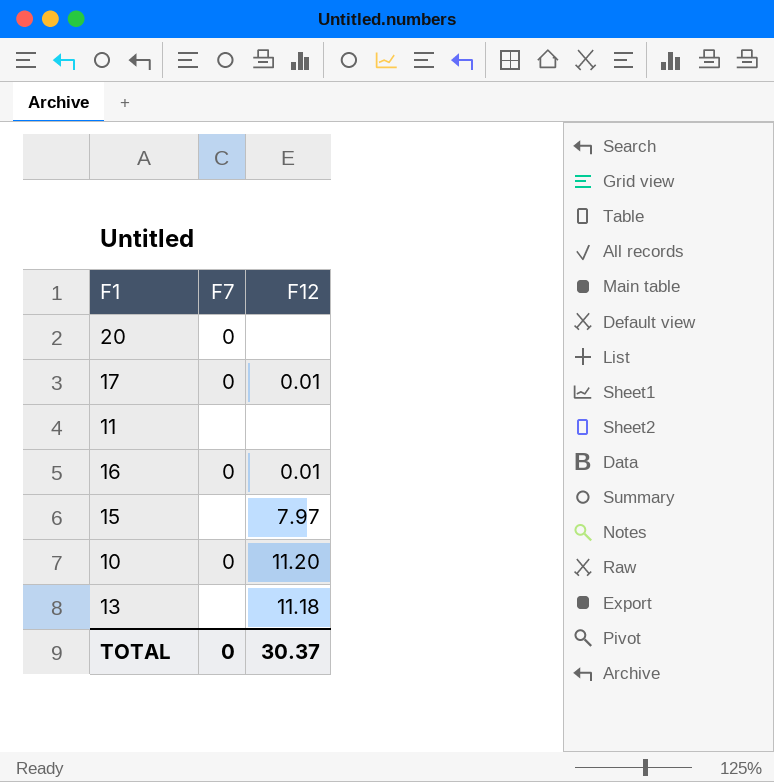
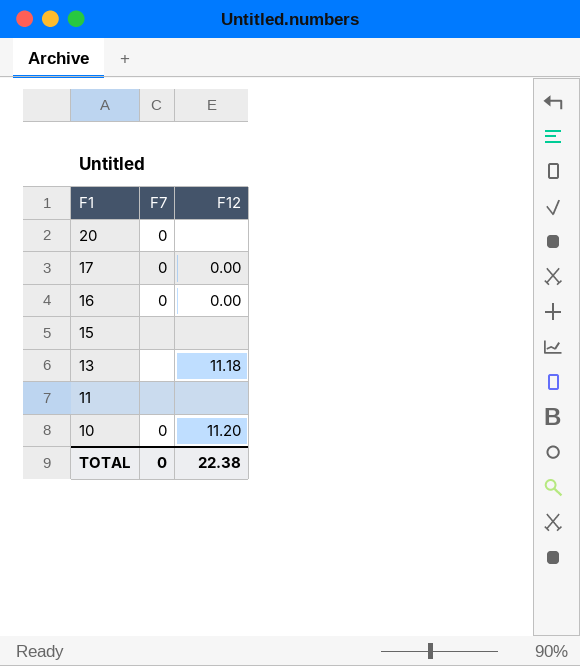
row order: none -> F1 descending
17 | F12: 0.01 -> 0.00
16 | F12: 0.01 -> 0.00
15 | F12: 7.97 -> none
TOTAL | F12: 30.37 -> 22.38

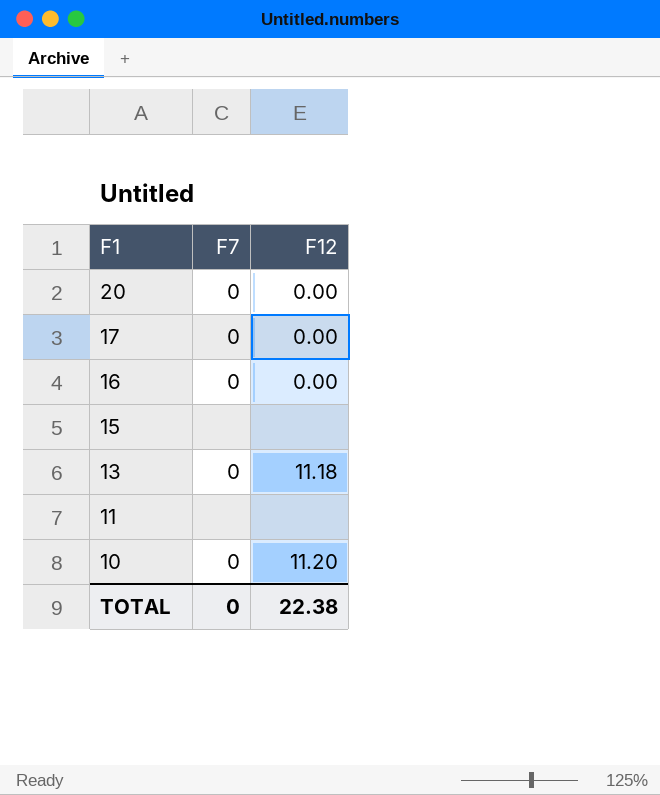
20 | F12: none -> 0.00
13 | F7: none -> 0

